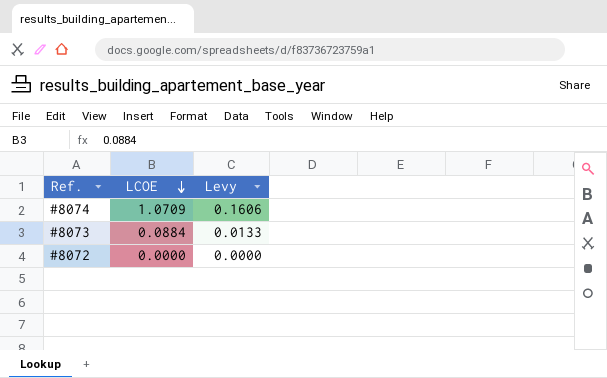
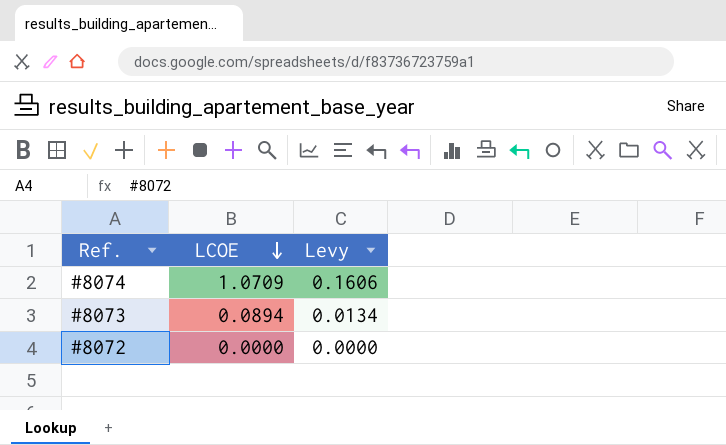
#8073 | LCOE: 0.0884 -> 0.0894
#8073 | Levy: 0.0133 -> 0.0134

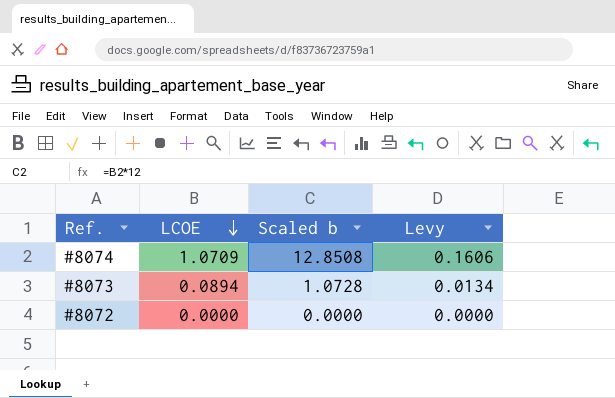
column Scaled b | formula: none -> [LCOE] * 12

